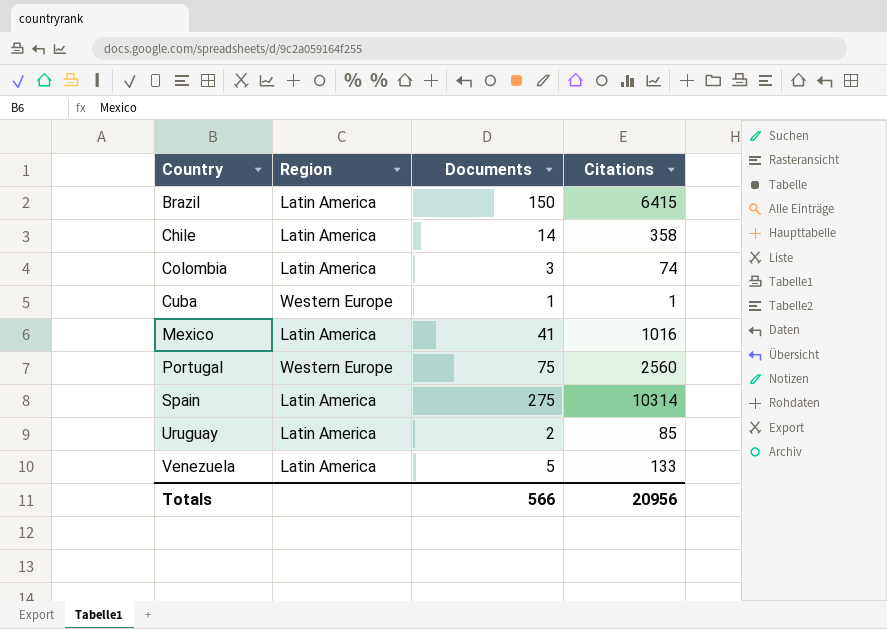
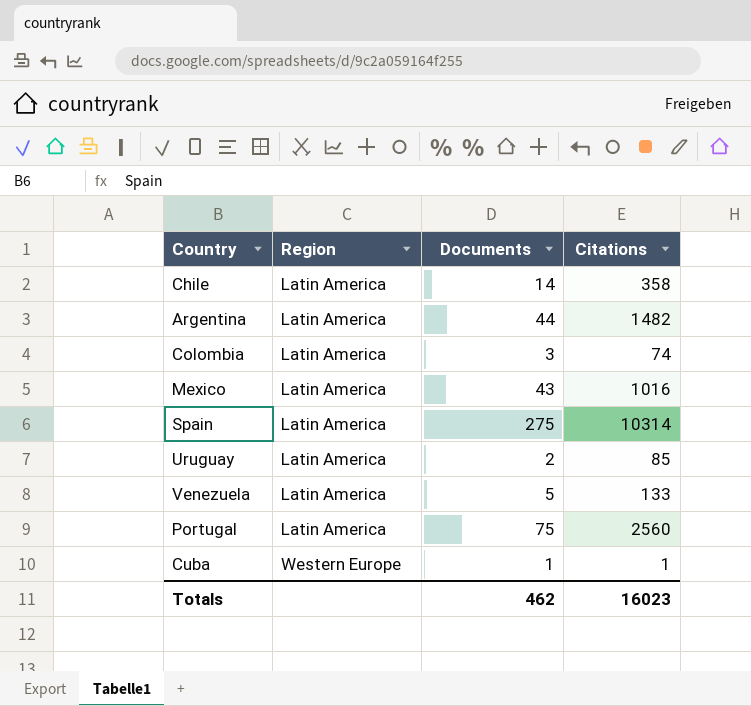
row order: Country ascending -> Region ascending
row Brazil: Latin America | 150 | 6415 -> none
row Argentina: none -> Latin America | 44 | 1482
Mexico | Documents: 41 -> 43
Portugal | Region: Western Europe -> Latin America
Totals | Documents: 566 -> 462
Totals | Citations: 20956 -> 16023

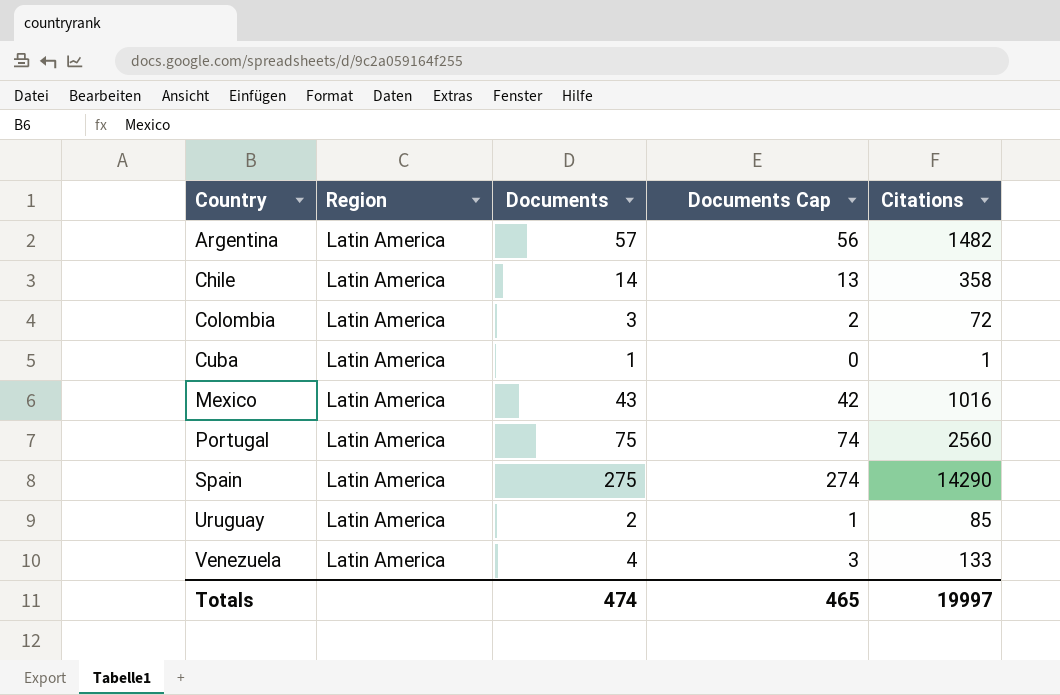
row order: Region ascending -> Country ascending
column Documents Cap | formula: none -> [Documents] - 1
Argentina | Documents: 44 -> 57
Colombia | Citations: 74 -> 72
Cuba | Region: Western Europe -> Latin America
Spain | Citations: 10314 -> 14290
Venezuela | Documents: 5 -> 4
Totals | Documents: 462 -> 474
Totals | Citations: 16023 -> 19997

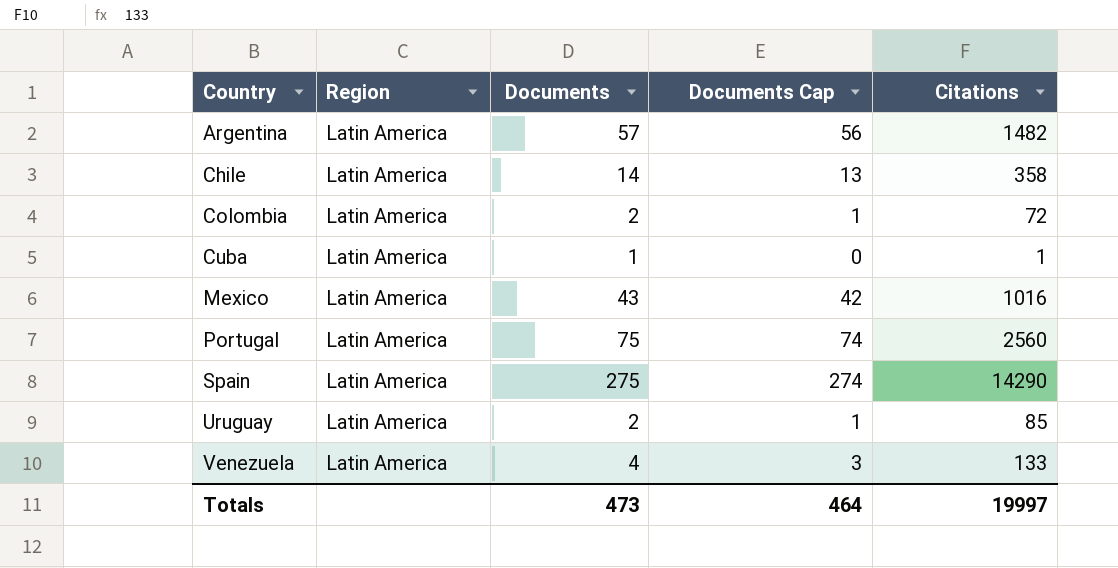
Colombia | Documents: 3 -> 2
Colombia | Documents Cap: 2 -> 1
Totals | Documents: 474 -> 473
Totals | Documents Cap: 465 -> 464

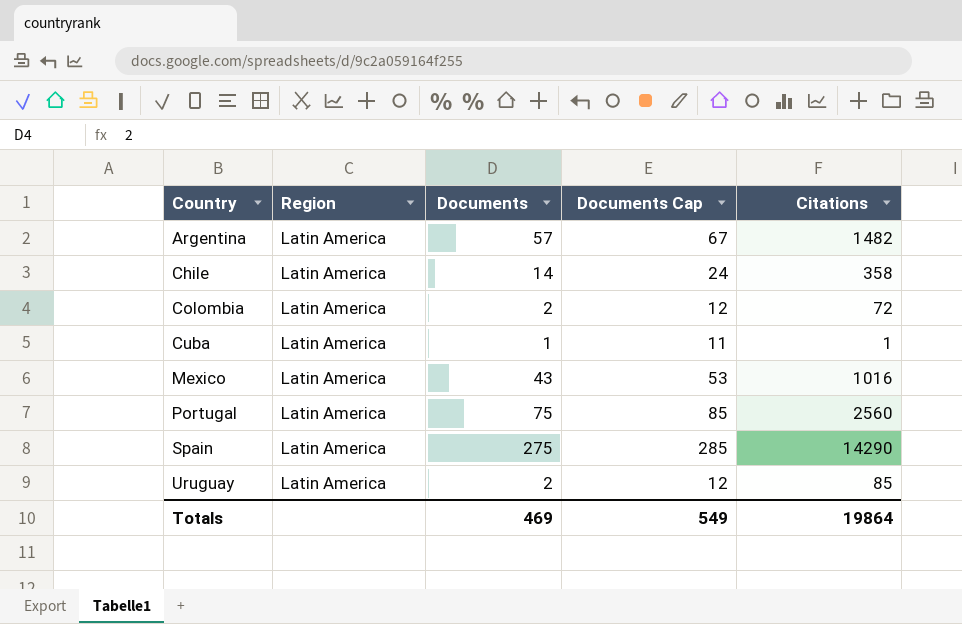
column Documents Cap | formula: [Documents] - 1 -> [Documents] + 10
row Venezuela: Latin America | 4 | 3 | 133 -> none
Totals | Documents: 473 -> 469
Totals | Documents Cap: 464 -> 549
Totals | Citations: 19997 -> 19864

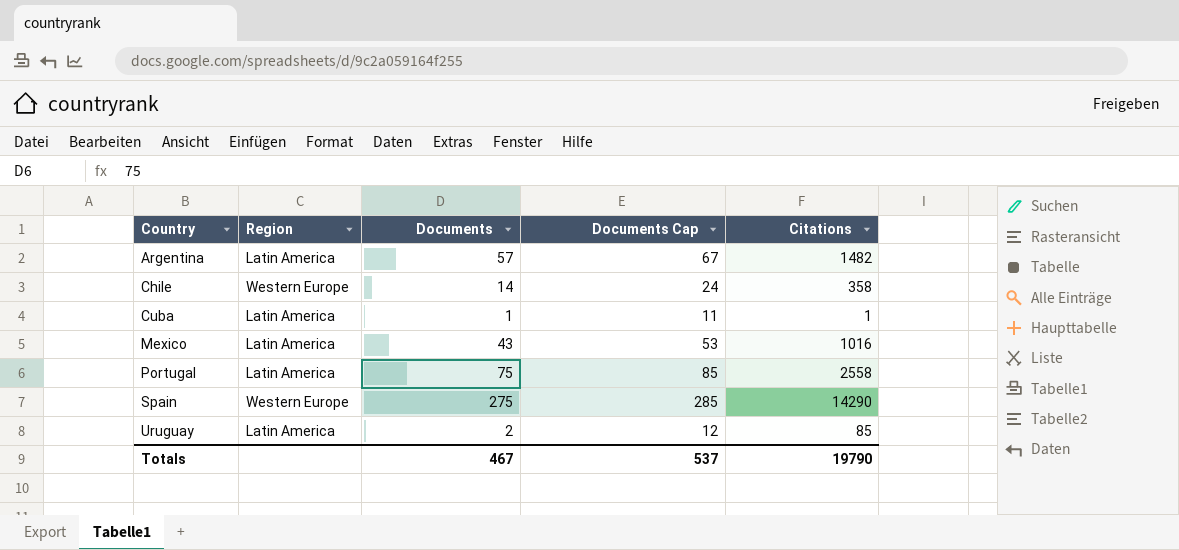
row Colombia: Latin America | 2 | 12 | 72 -> none
Chile | Region: Latin America -> Western Europe
Portugal | Citations: 2560 -> 2558
Spain | Region: Latin America -> Western Europe
Totals | Documents: 469 -> 467
Totals | Documents Cap: 549 -> 537
Totals | Citations: 19864 -> 19790

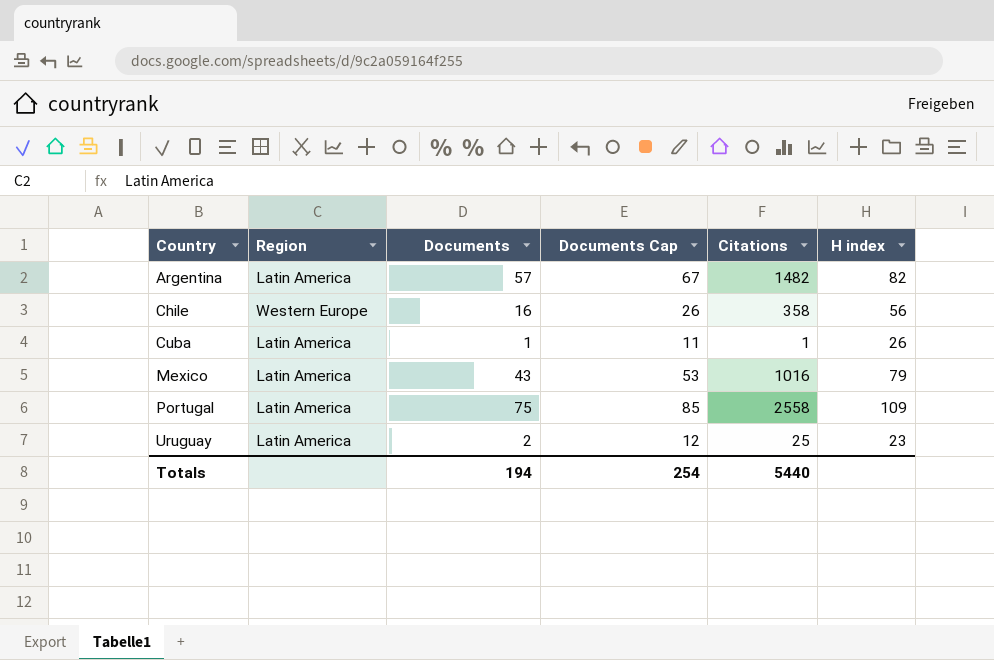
column H index | position: none -> 6
row Spain: Western Europe | 275 | 285 | 14290 -> none
Chile | Documents: 14 -> 16
Chile | Documents Cap: 24 -> 26
Uruguay | Citations: 85 -> 25
Totals | Documents: 467 -> 194
Totals | Documents Cap: 537 -> 254
Totals | Citations: 19790 -> 5440

